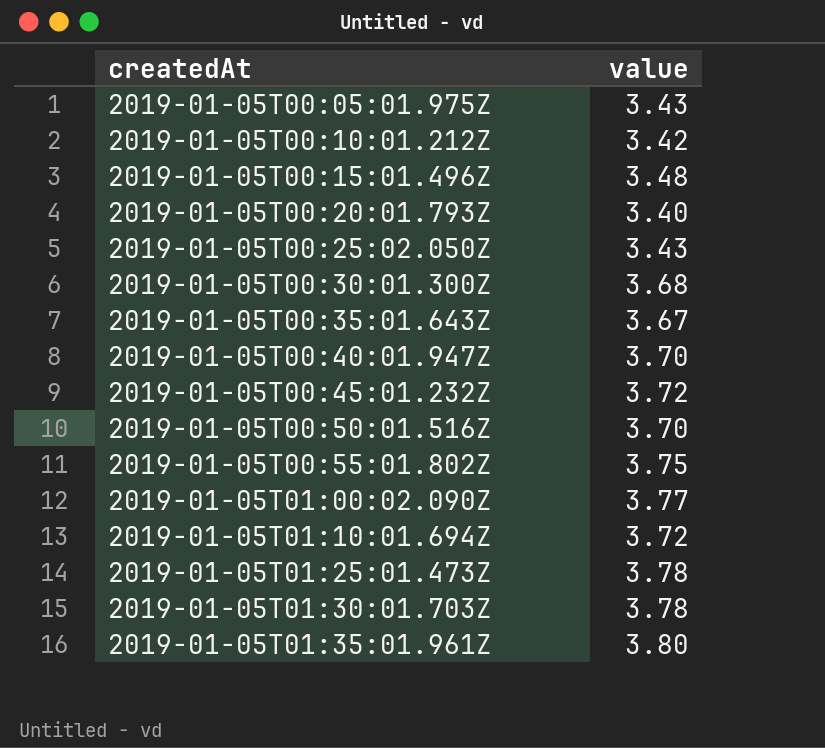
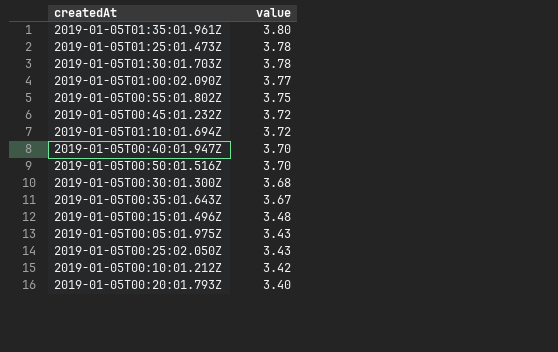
row order: createdAt ascending -> value descending

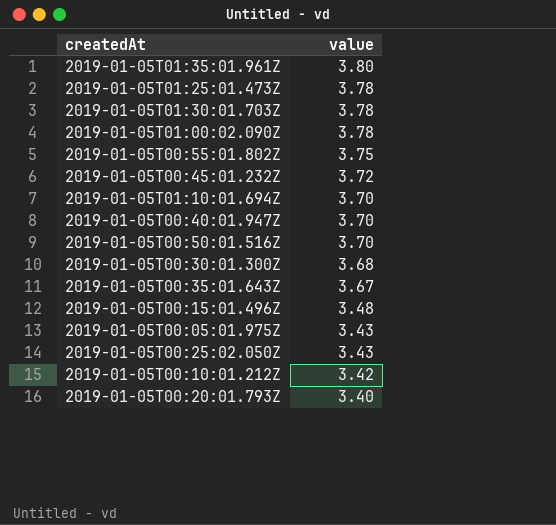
2019-01-05T01:00:02.090Z | value: 3.77 -> 3.78
2019-01-05T01:10:01.694Z | value: 3.72 -> 3.70

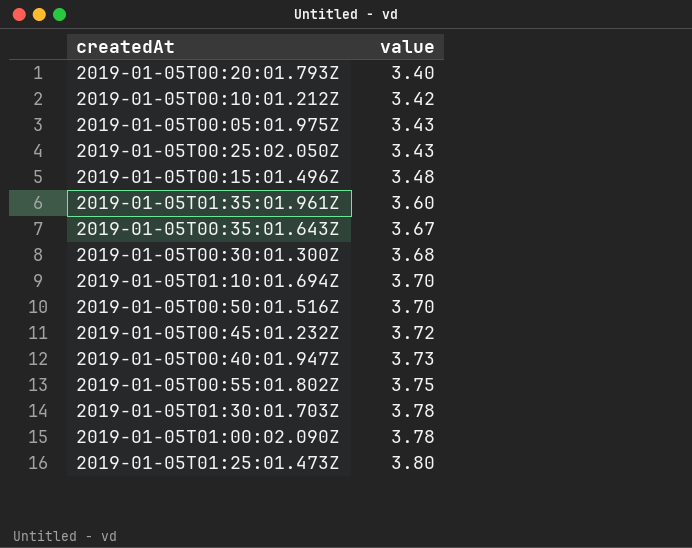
row order: value descending -> value ascending
2019-01-05T01:35:01.961Z | value: 3.80 -> 3.60
2019-01-05T00:40:01.947Z | value: 3.70 -> 3.73
2019-01-05T01:25:01.473Z | value: 3.78 -> 3.80

